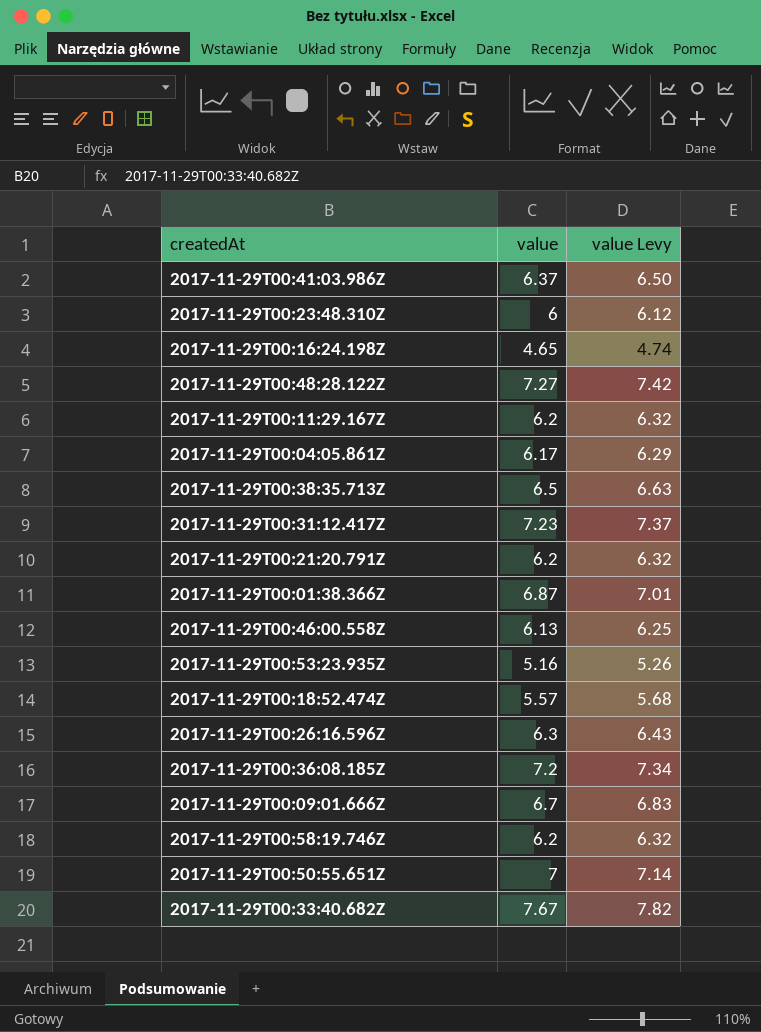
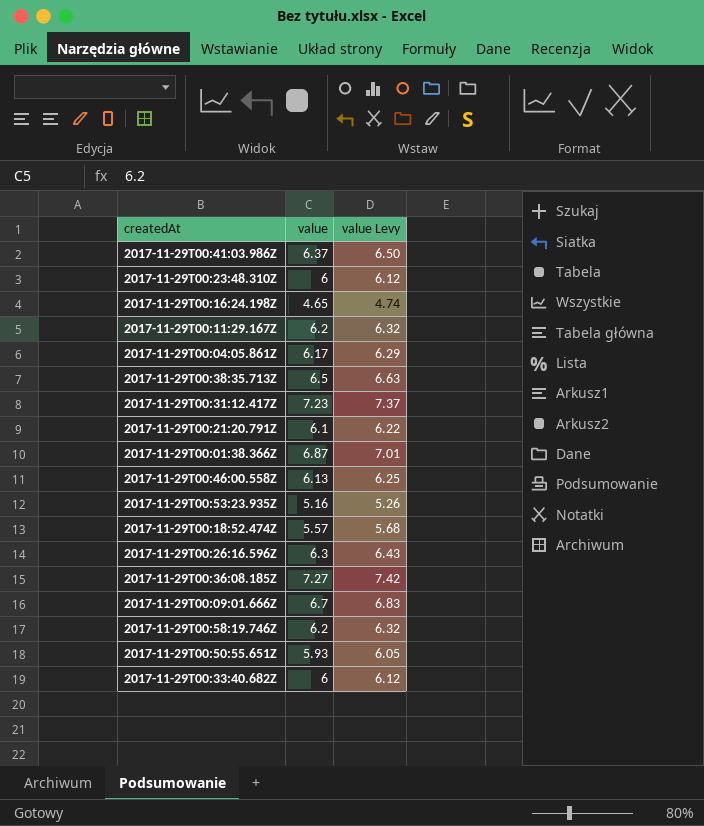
row 2017-11-29T00:48:28.122Z: 7.27 | 7.42 -> none
2017-11-29T00:21:20.791Z | value: 6.2 -> 6.1
2017-11-29T00:21:20.791Z | value Levy: 6.32 -> 6.22
2017-11-29T00:36:08.185Z | value: 7.2 -> 7.27
2017-11-29T00:36:08.185Z | value Levy: 7.34 -> 7.42
2017-11-29T00:50:55.651Z | value: 7 -> 5.93
2017-11-29T00:50:55.651Z | value Levy: 7.14 -> 6.05
2017-11-29T00:33:40.682Z | value: 7.67 -> 6
2017-11-29T00:33:40.682Z | value Levy: 7.82 -> 6.12

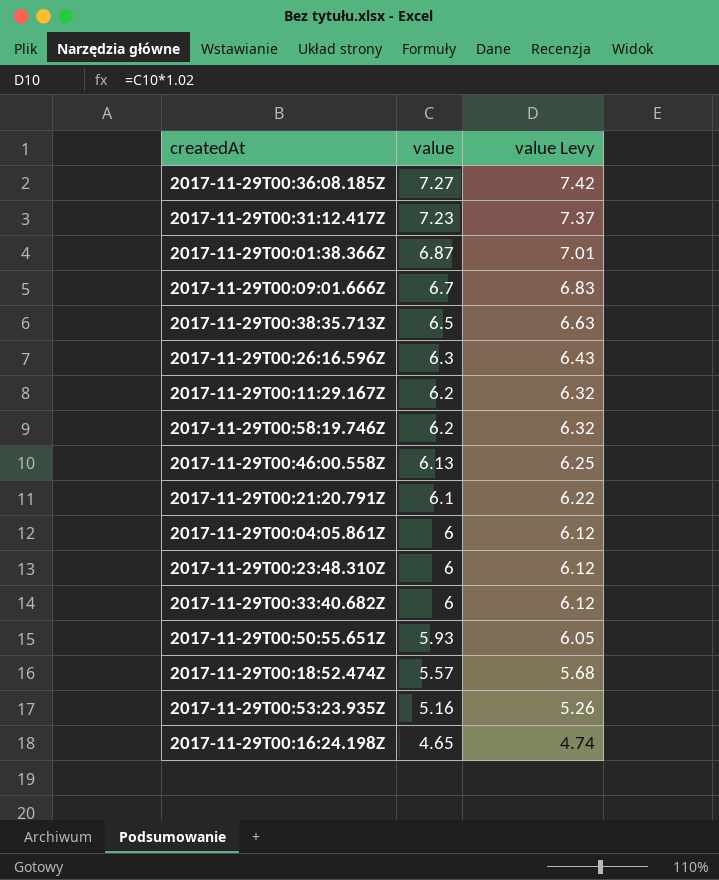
row order: none -> value descending
row 2017-11-29T00:41:03.986Z: 6.37 | 6.50 -> none
2017-11-29T00:04:05.861Z | value: 6.17 -> 6
2017-11-29T00:04:05.861Z | value Levy: 6.29 -> 6.12

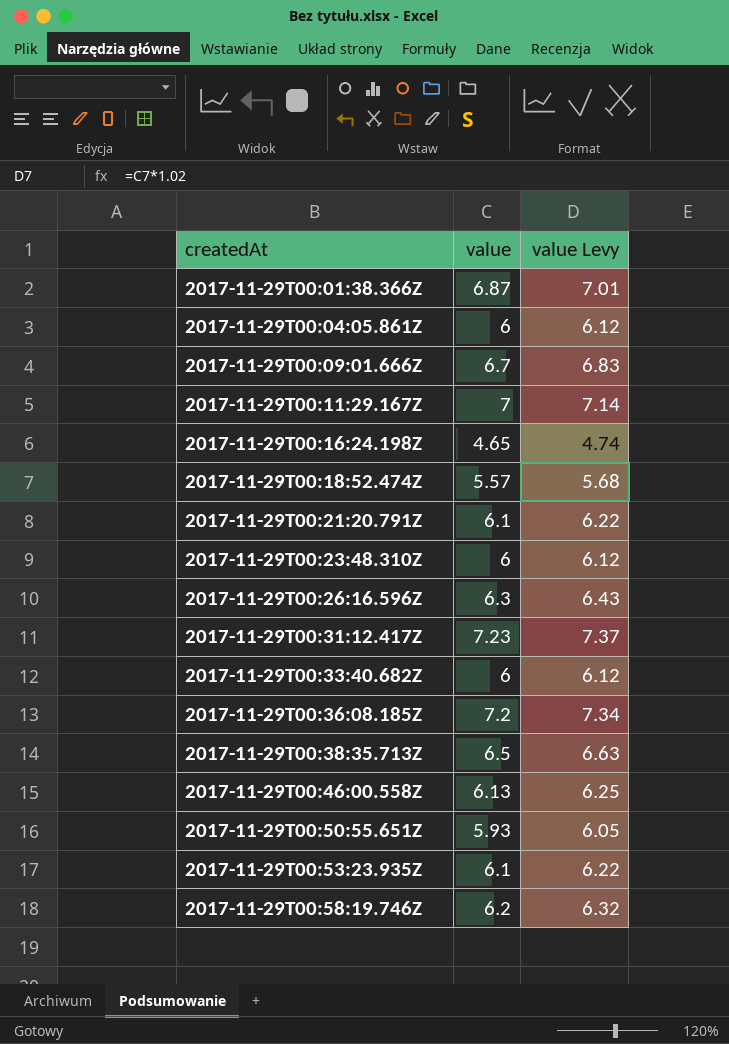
row order: value descending -> createdAt ascending
2017-11-29T00:11:29.167Z | value: 6.2 -> 7
2017-11-29T00:11:29.167Z | value Levy: 6.32 -> 7.14
2017-11-29T00:36:08.185Z | value: 7.27 -> 7.2
2017-11-29T00:36:08.185Z | value Levy: 7.42 -> 7.34
2017-11-29T00:53:23.935Z | value: 5.16 -> 6.1
2017-11-29T00:53:23.935Z | value Levy: 5.26 -> 6.22

